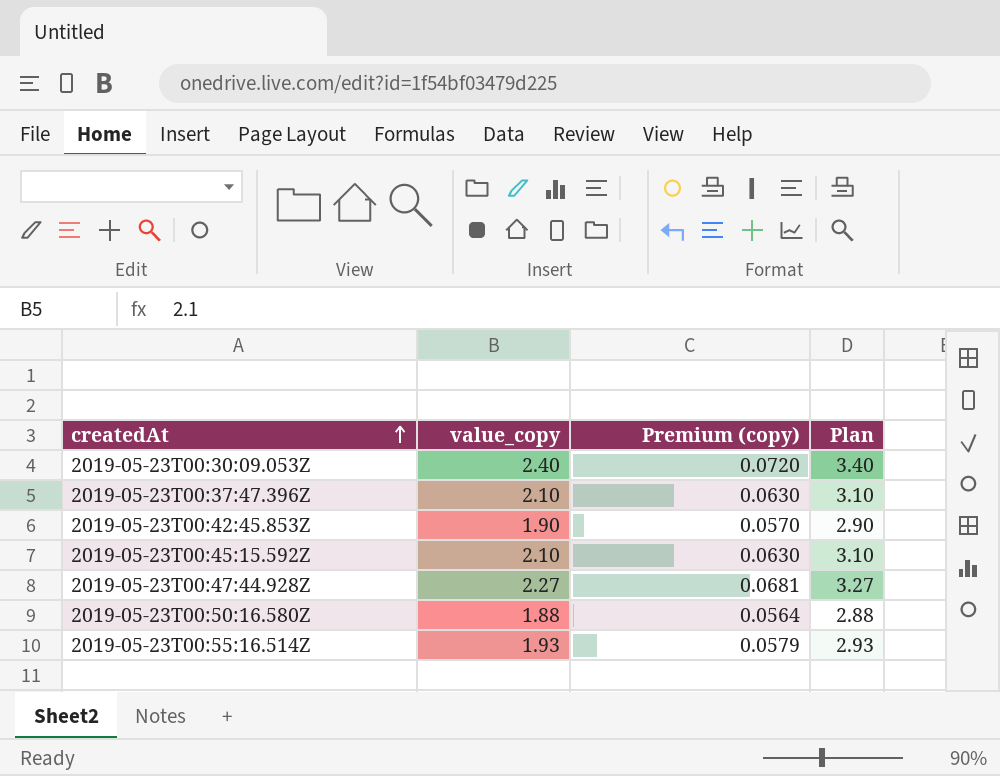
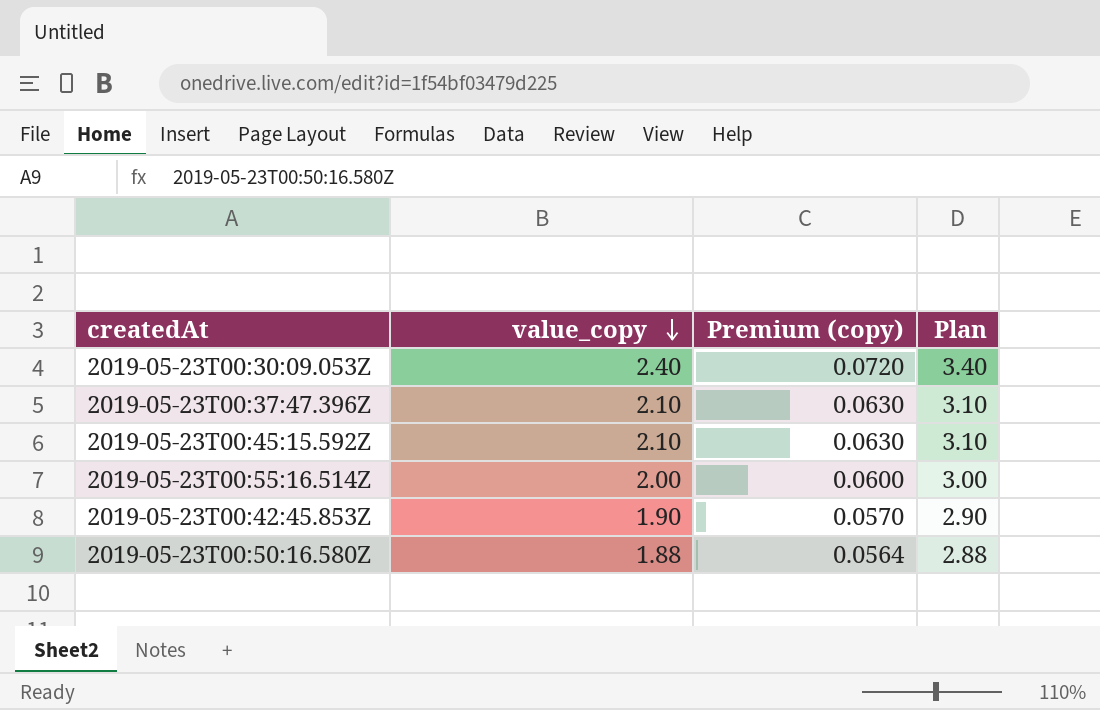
row order: createdAt ascending -> value_copy descending
row 2019-05-23T00:47:44.928Z: 2.27 | 0.0681 | 3.27 -> none
2019-05-23T00:55:16.514Z | value_copy: 1.93 -> 2.00
2019-05-23T00:55:16.514Z | Premium (copy): 0.0579 -> 0.0600
2019-05-23T00:55:16.514Z | Plan: 2.93 -> 3.00

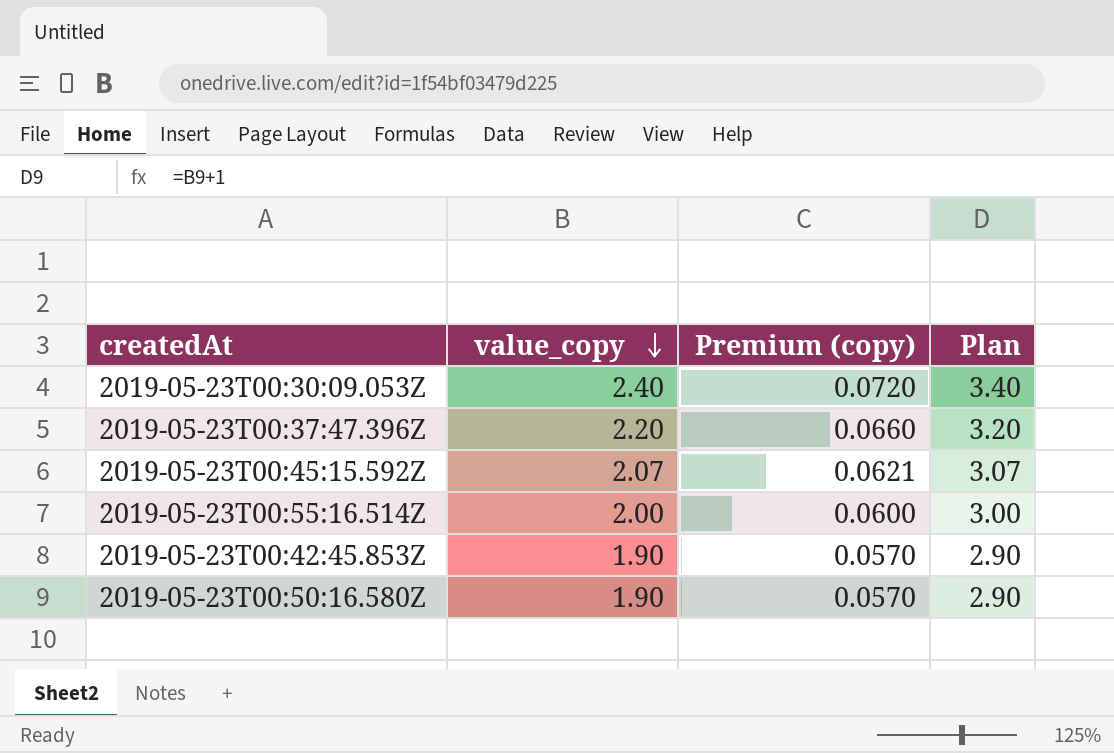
2019-05-23T00:37:47.396Z | value_copy: 2.10 -> 2.20
2019-05-23T00:37:47.396Z | Premium (copy): 0.0630 -> 0.0660
2019-05-23T00:37:47.396Z | Plan: 3.10 -> 3.20
2019-05-23T00:45:15.592Z | value_copy: 2.10 -> 2.07
2019-05-23T00:45:15.592Z | Premium (copy): 0.0630 -> 0.0621
2019-05-23T00:45:15.592Z | Plan: 3.10 -> 3.07
2019-05-23T00:50:16.580Z | value_copy: 1.88 -> 1.90
2019-05-23T00:50:16.580Z | Premium (copy): 0.0564 -> 0.0570
2019-05-23T00:50:16.580Z | Plan: 2.88 -> 2.90

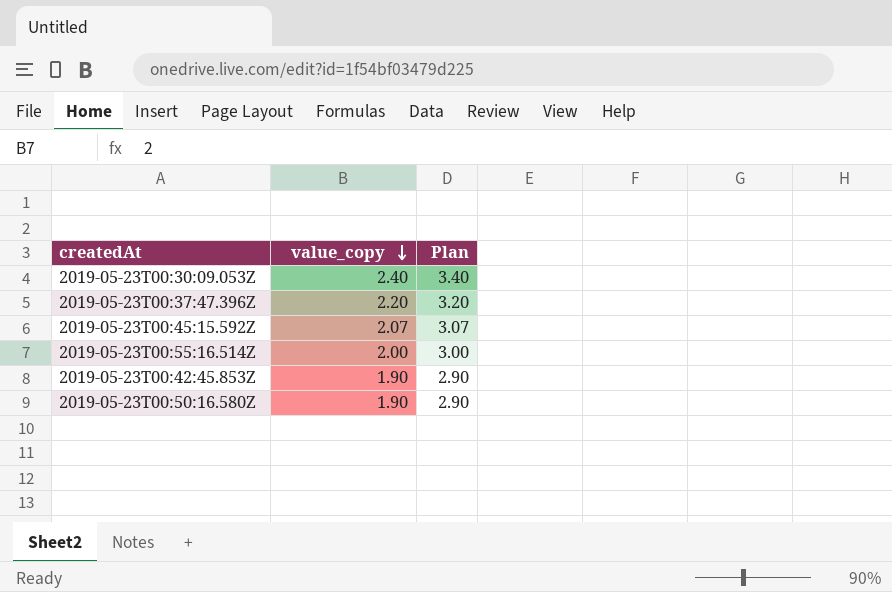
column Premium (copy) | formula: [value_copy] * 0.03 -> none

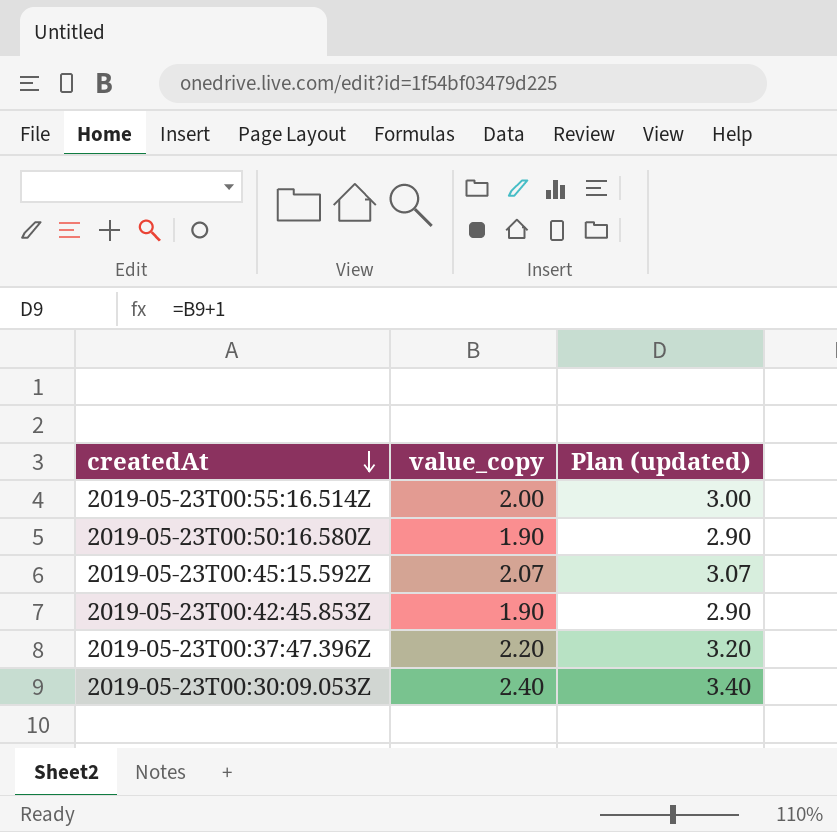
row order: value_copy descending -> createdAt descending
column name: Plan -> Plan (updated)

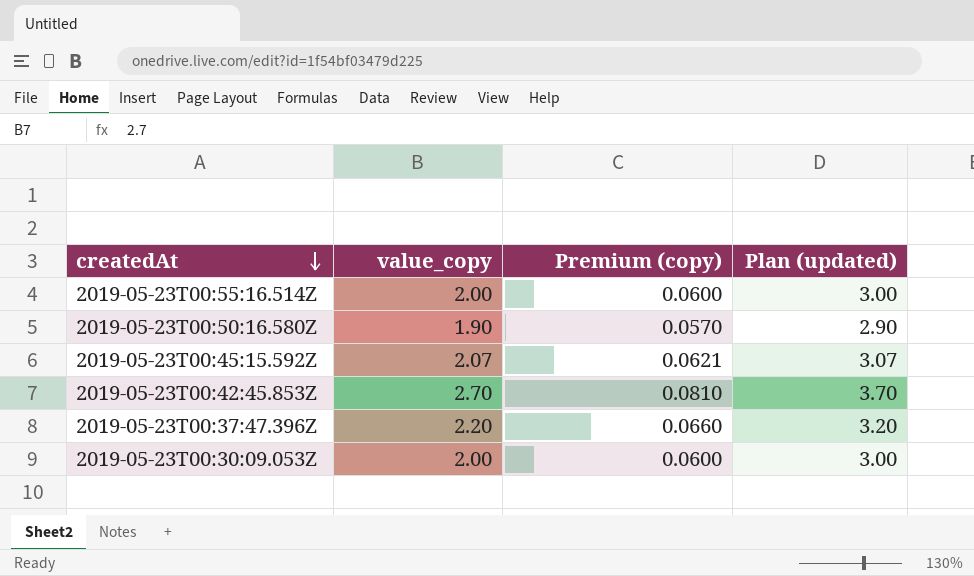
column Premium (copy) | formula: none -> [value_copy] * 0.03
2019-05-23T00:42:45.853Z | value_copy: 1.90 -> 2.70
2019-05-23T00:42:45.853Z | Plan (updated): 2.90 -> 3.70
2019-05-23T00:30:09.053Z | value_copy: 2.40 -> 2.00
2019-05-23T00:30:09.053Z | Plan (updated): 3.40 -> 3.00

